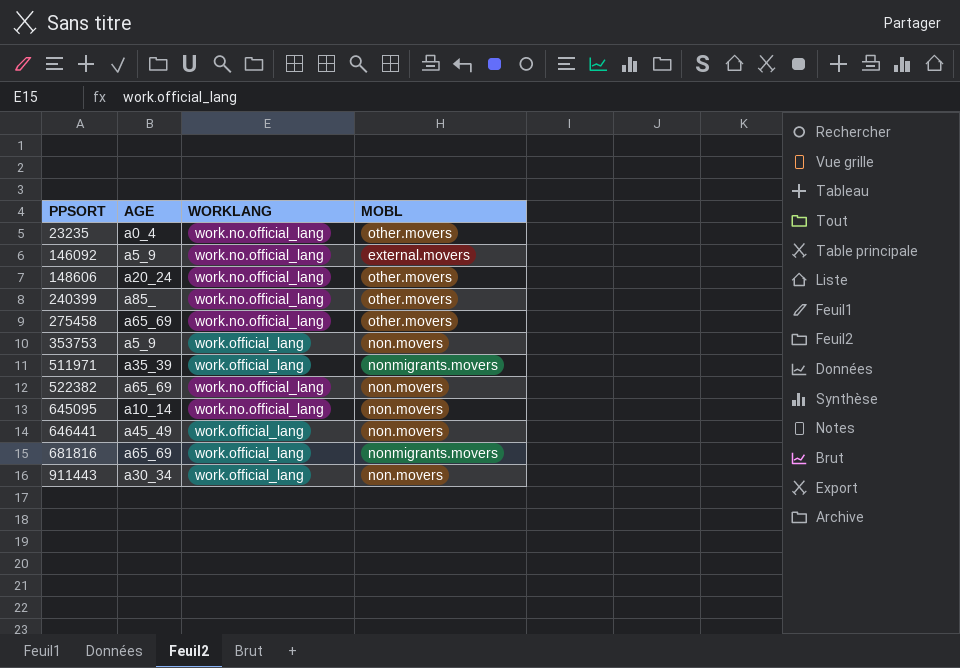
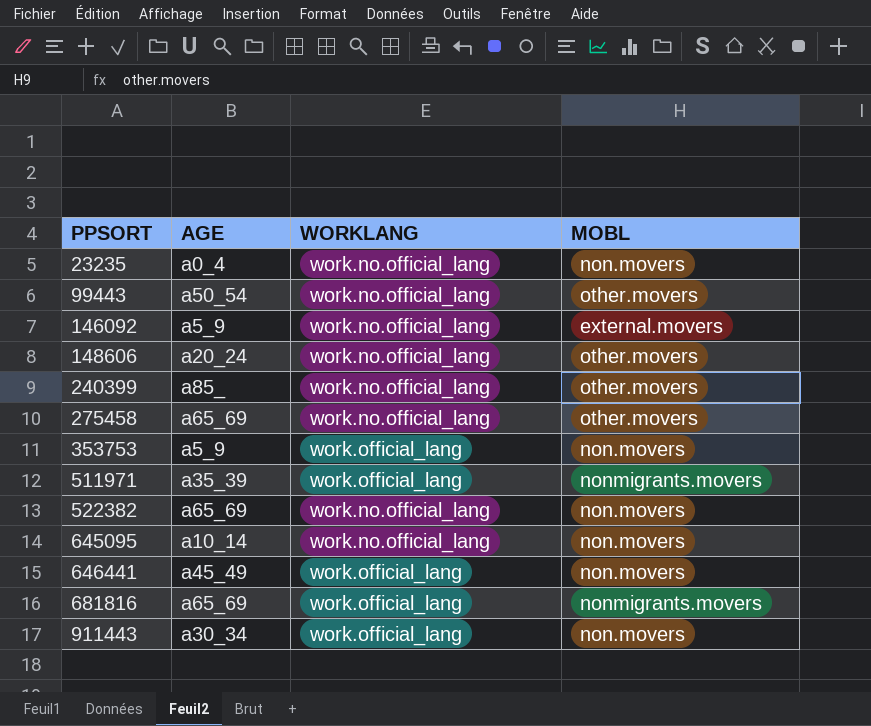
23235 | MOBL: other.movers -> non.movers
row 99443: none -> a50_54 | work.no.official_lang | other.movers

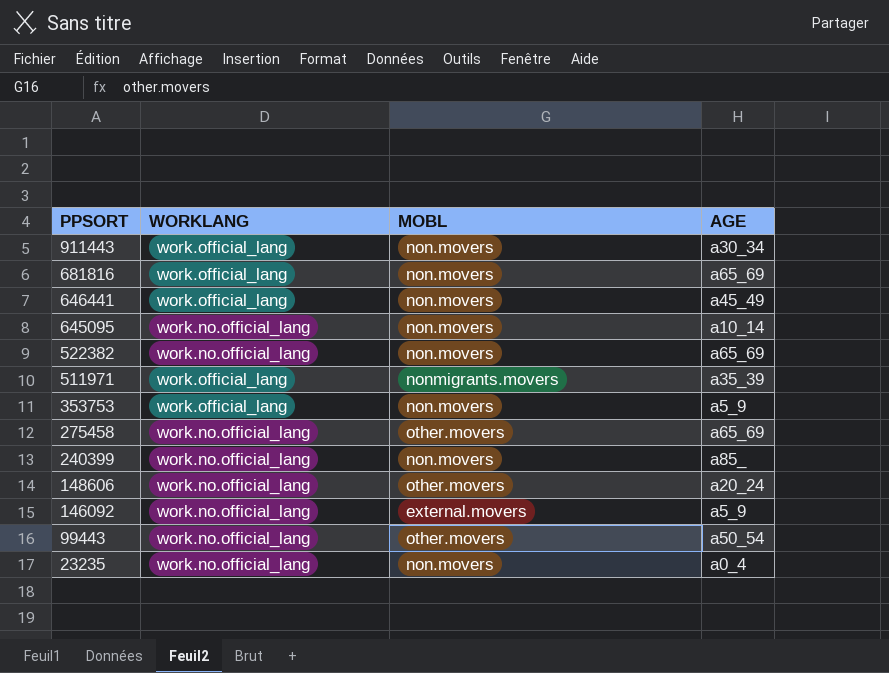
row order: PPSORT ascending -> PPSORT descending
column AGE | position: 2 -> 4
681816 | MOBL: nonmigrants.movers -> non.movers
240399 | MOBL: other.movers -> non.movers

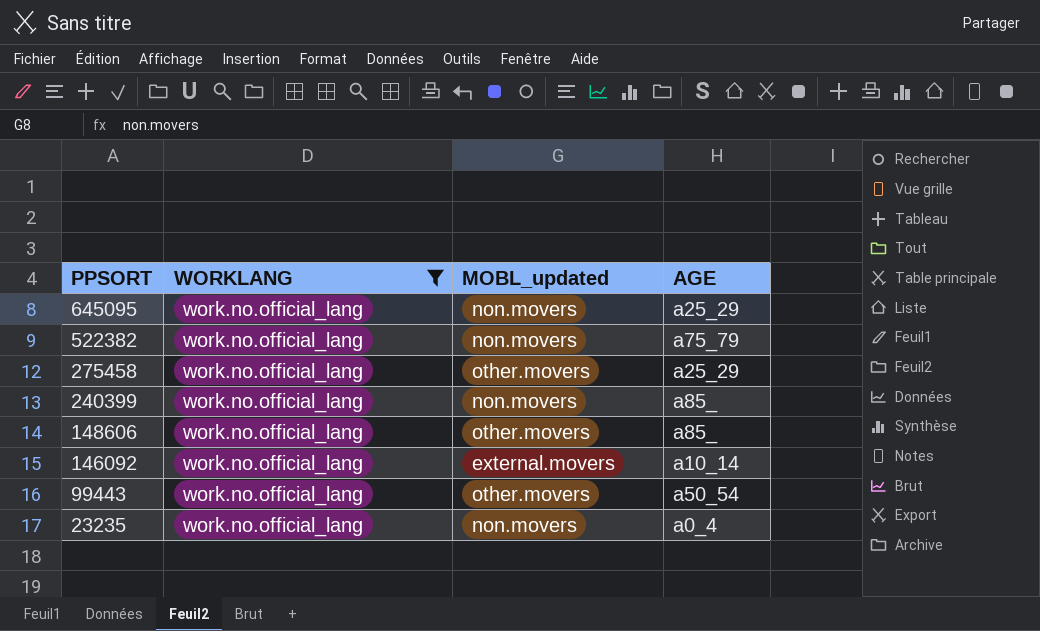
filter: none -> WORKLANG = work.no.official_lang
column name: MOBL -> MOBL_updated
645095 | AGE: a10_14 -> a25_29
522382 | AGE: a65_69 -> a75_79
275458 | AGE: a65_69 -> a25_29
148606 | AGE: a20_24 -> a85_
146092 | AGE: a5_9 -> a10_14

